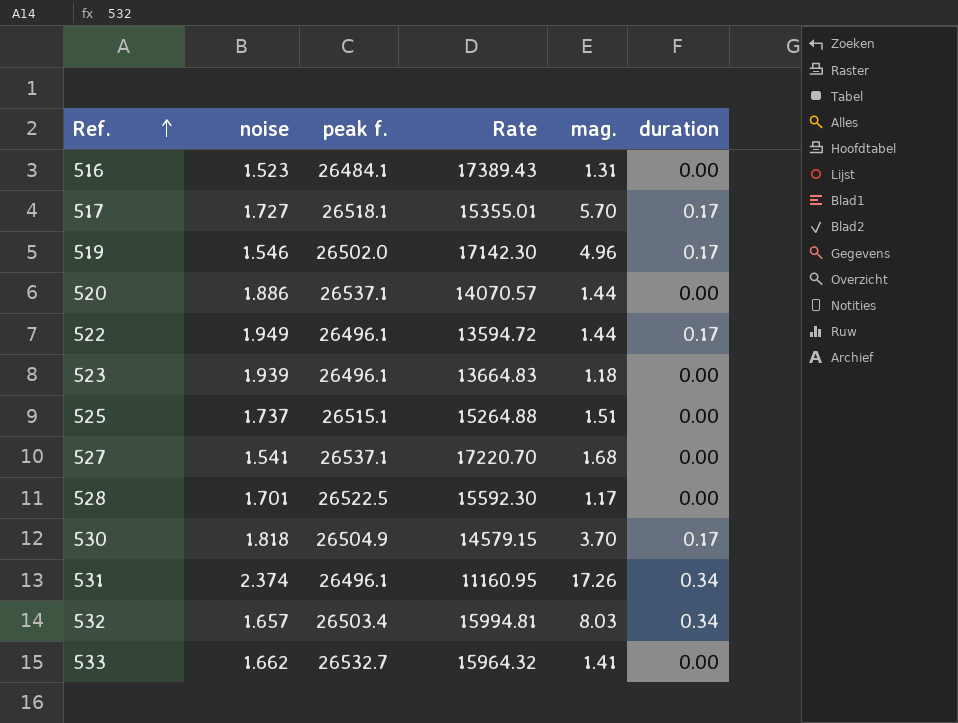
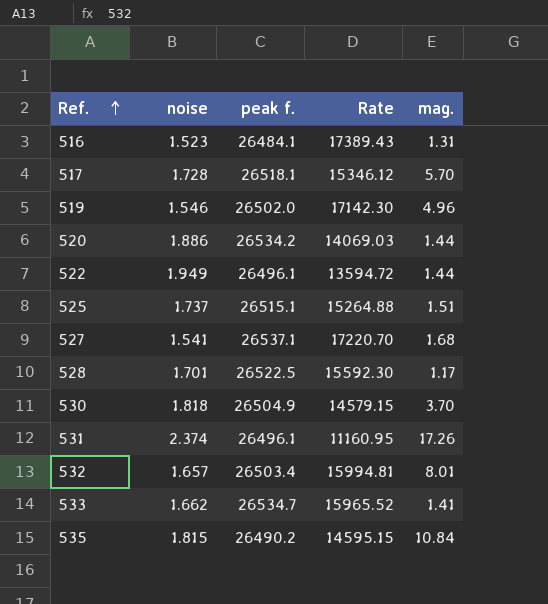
column duration | position: 6 -> none
row 523: 1.939 | 26496.1 | 13664.83 | 1.18 | 0.00 -> none
517 | noise: 1.727 -> 1.728
517 | Rate: 15355.01 -> 15346.12
520 | peak f.: 26537.1 -> 26534.2
520 | Rate: 14070.57 -> 14069.03
532 | mag.: 8.03 -> 8.01
533 | peak f.: 26532.7 -> 26534.7
533 | Rate: 15964.32 -> 15965.52
row 535: none -> 1.815 | 26490.2 | 14595.15 | 10.84

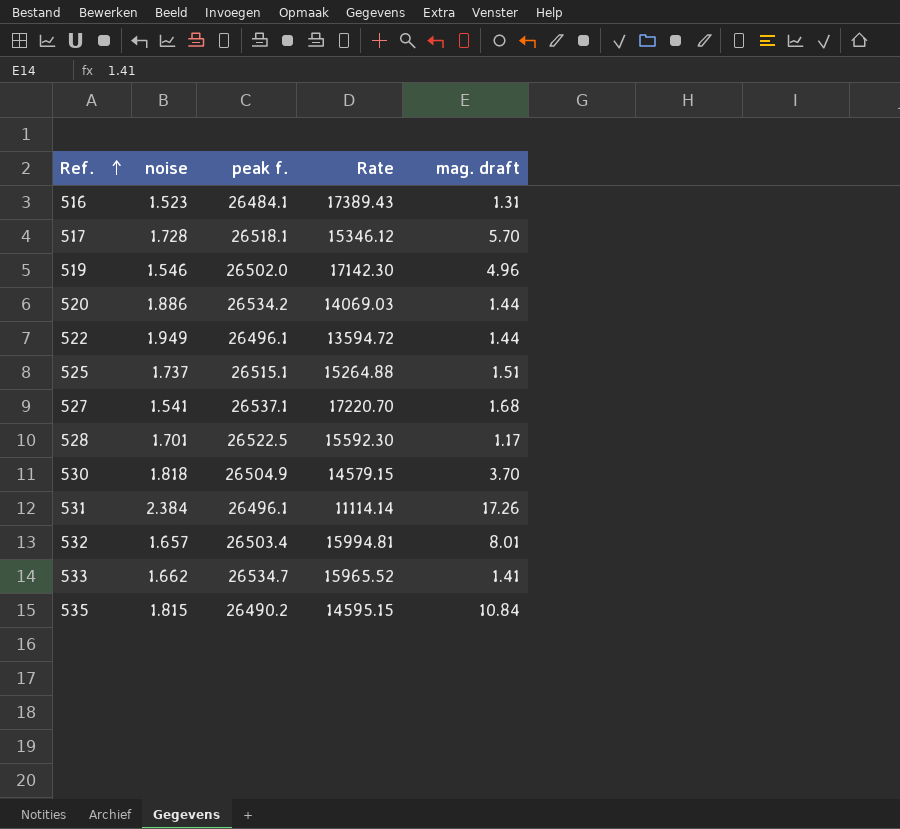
column name: mag. -> mag. draft
531 | noise: 2.374 -> 2.384
531 | Rate: 11160.95 -> 11114.14

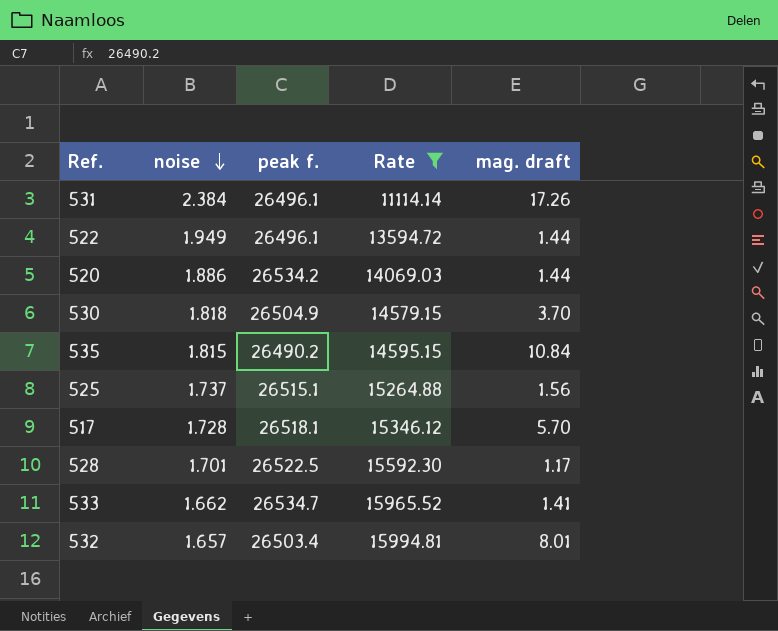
filter: none -> Rate <= 15994.81
row order: Ref. ascending -> noise descending
525 | mag. draft: 1.51 -> 1.56

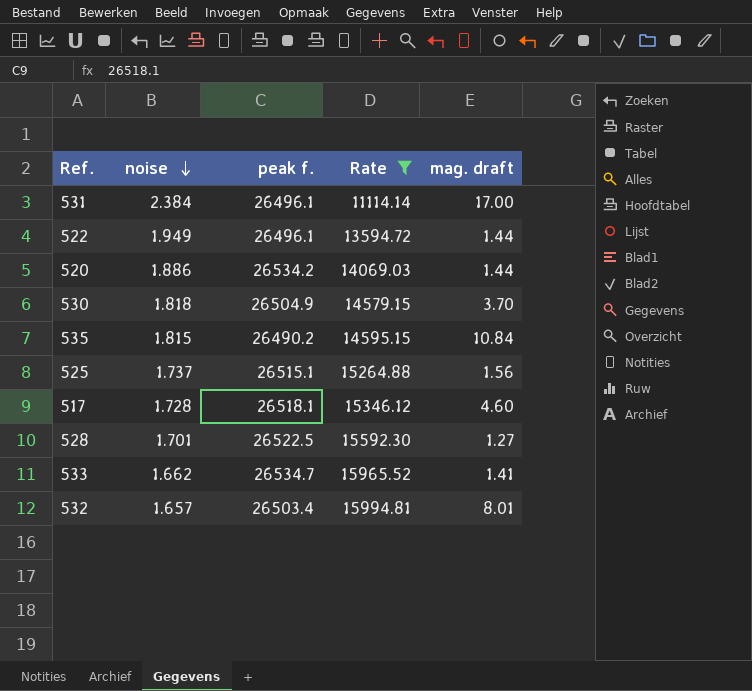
531 | mag. draft: 17.26 -> 17.00
517 | mag. draft: 5.70 -> 4.60
528 | mag. draft: 1.17 -> 1.27

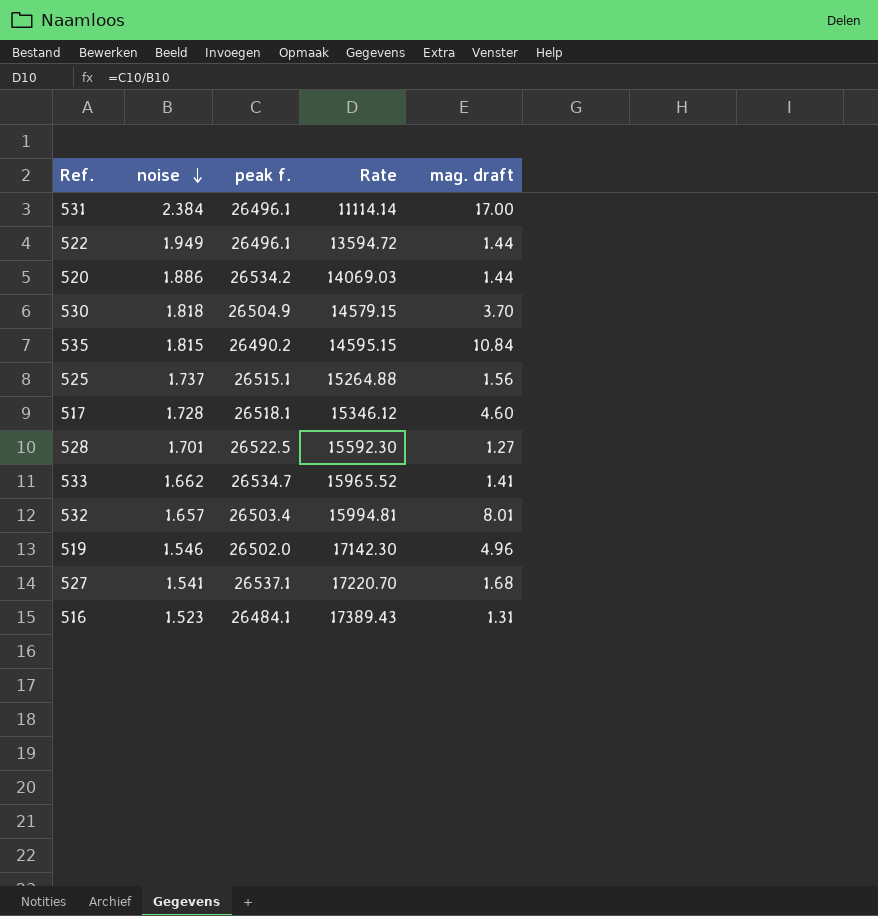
filter: Rate <= 15994.81 -> none

